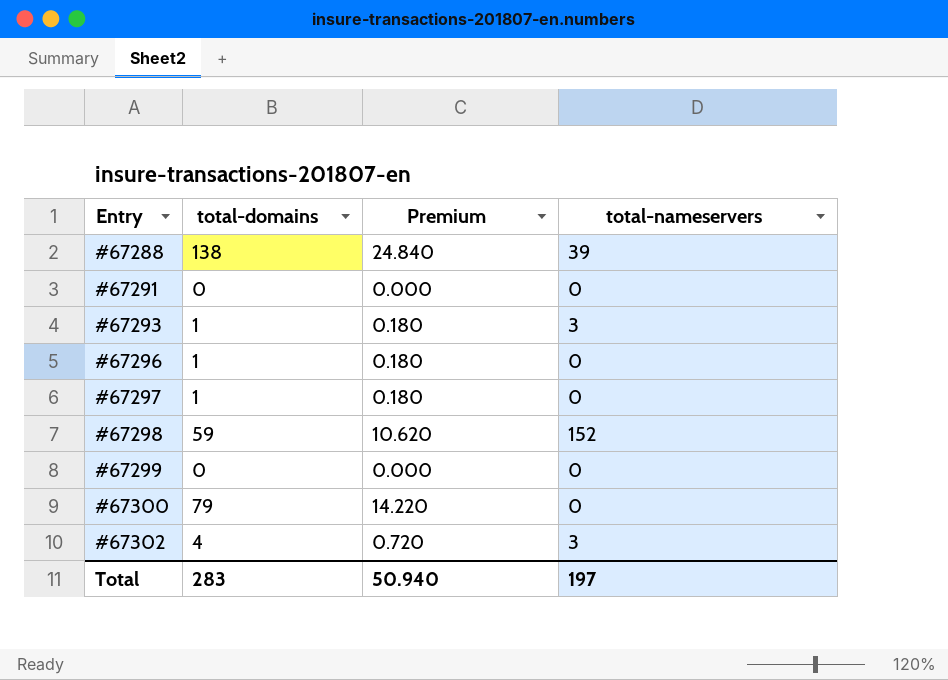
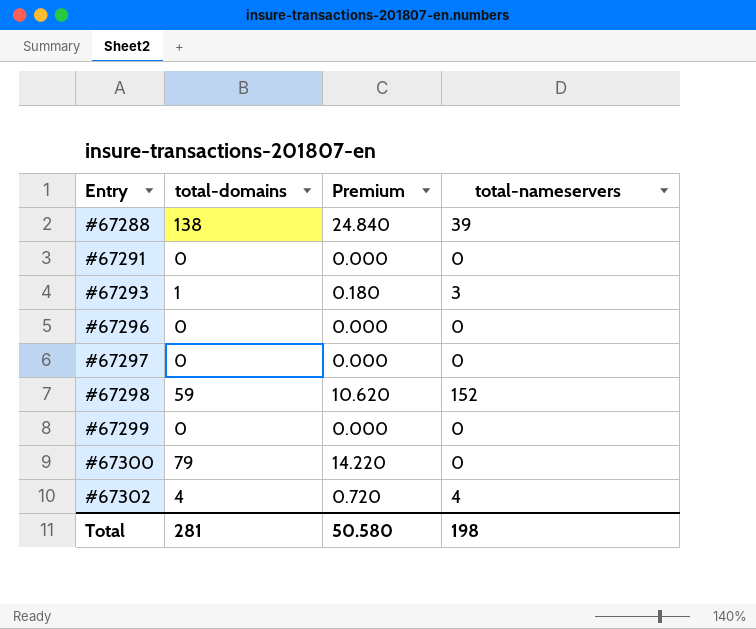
#67296 | total-domains: 1 -> 0
#67296 | Premium: 0.180 -> 0.000
#67297 | total-domains: 1 -> 0
#67297 | Premium: 0.180 -> 0.000
#67302 | total-nameservers: 3 -> 4
Total | total-domains: 283 -> 281
Total | Premium: 50.940 -> 50.580
Total | total-nameservers: 197 -> 198

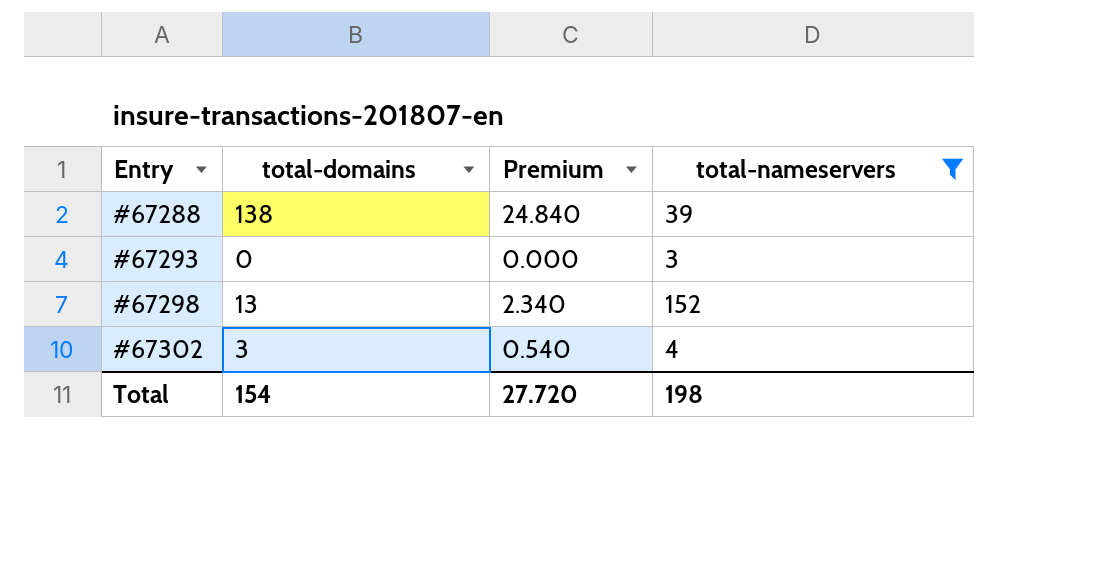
filter: none -> total-nameservers != 0
#67293 | total-domains: 1 -> 0
#67293 | Premium: 0.180 -> 0.000
#67298 | total-domains: 59 -> 13
#67298 | Premium: 10.620 -> 2.340
#67302 | total-domains: 4 -> 3
#67302 | Premium: 0.720 -> 0.540
Total | total-domains: 281 -> 154
Total | Premium: 50.580 -> 27.720

